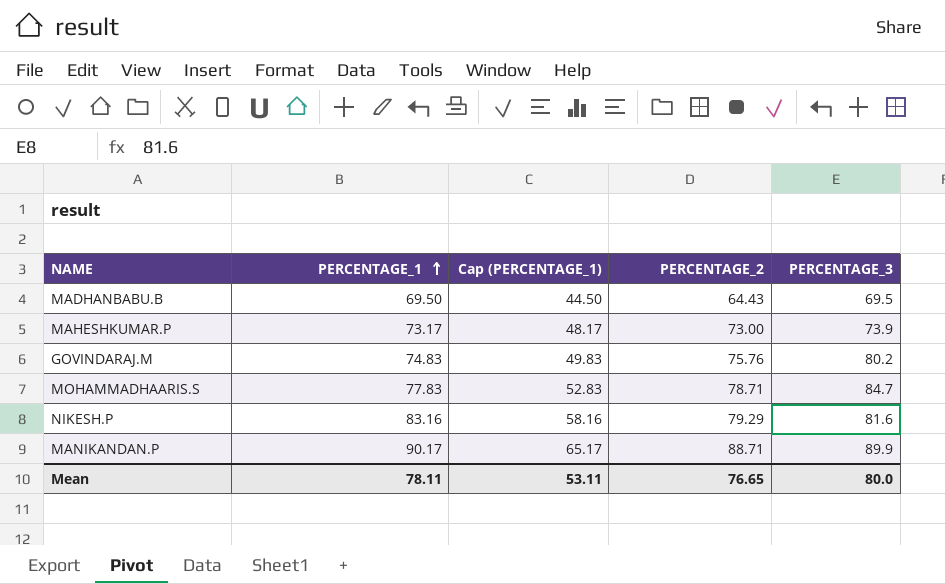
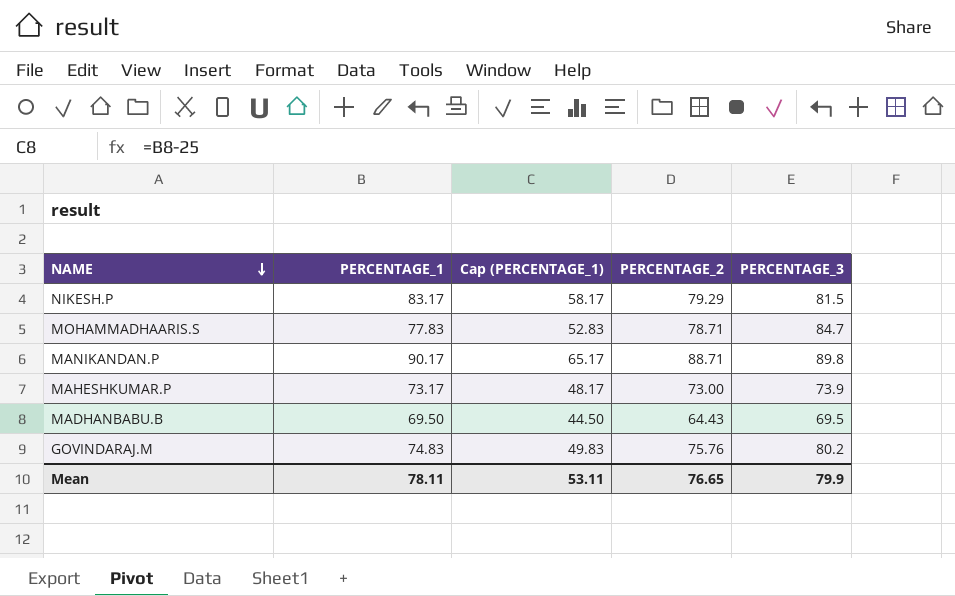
row order: PERCENTAGE_1 ascending -> NAME descending
NIKESH.P | PERCENTAGE_1: 83.16 -> 83.17
NIKESH.P | Cap (PERCENTAGE_1): 58.16 -> 58.17
NIKESH.P | PERCENTAGE_3: 81.6 -> 81.5
MANIKANDAN.P | PERCENTAGE_3: 89.9 -> 89.8
Mean | PERCENTAGE_3: 80.0 -> 79.9

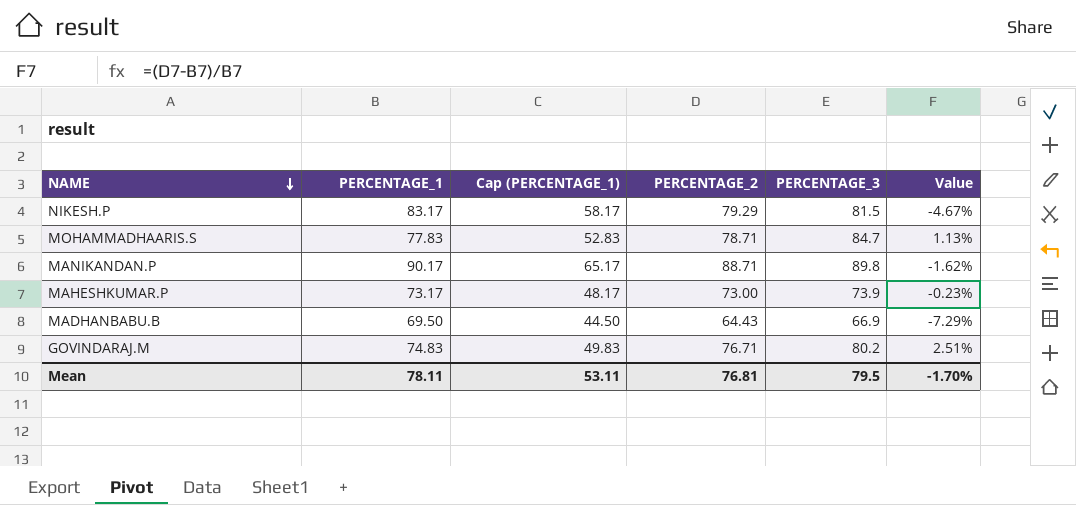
column Value | formula: none -> ([PERCENTAGE_2] - [PERCENTAGE_1]) / [PERCENTAGE_1]
MADHANBABU.B | PERCENTAGE_3: 69.5 -> 66.9
GOVINDARAJ.M | PERCENTAGE_2: 75.76 -> 76.71
Mean | PERCENTAGE_2: 76.65 -> 76.81
Mean | PERCENTAGE_3: 79.9 -> 79.5

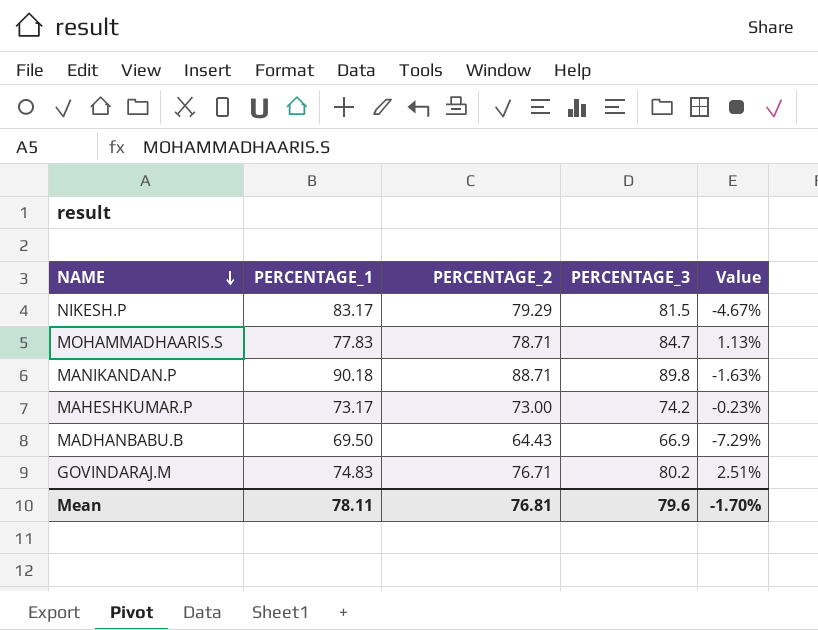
column Cap (PERCENTAGE_1) | formula: [PERCENTAGE_1] - 25 -> none
MANIKANDAN.P | PERCENTAGE_1: 90.17 -> 90.18
MANIKANDAN.P | Value: -1.62% -> -1.63%
MAHESHKUMAR.P | PERCENTAGE_3: 73.9 -> 74.2
Mean | PERCENTAGE_3: 79.5 -> 79.6

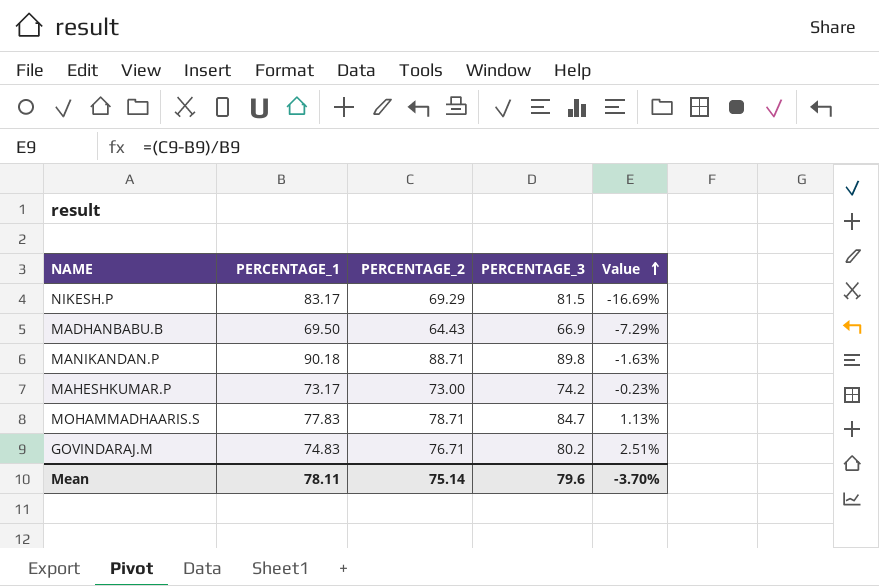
row order: NAME descending -> Value ascending
NIKESH.P | PERCENTAGE_2: 79.29 -> 69.29
NIKESH.P | Value: -4.67% -> -16.69%
Mean | PERCENTAGE_2: 76.81 -> 75.14
Mean | Value: -1.70% -> -3.70%

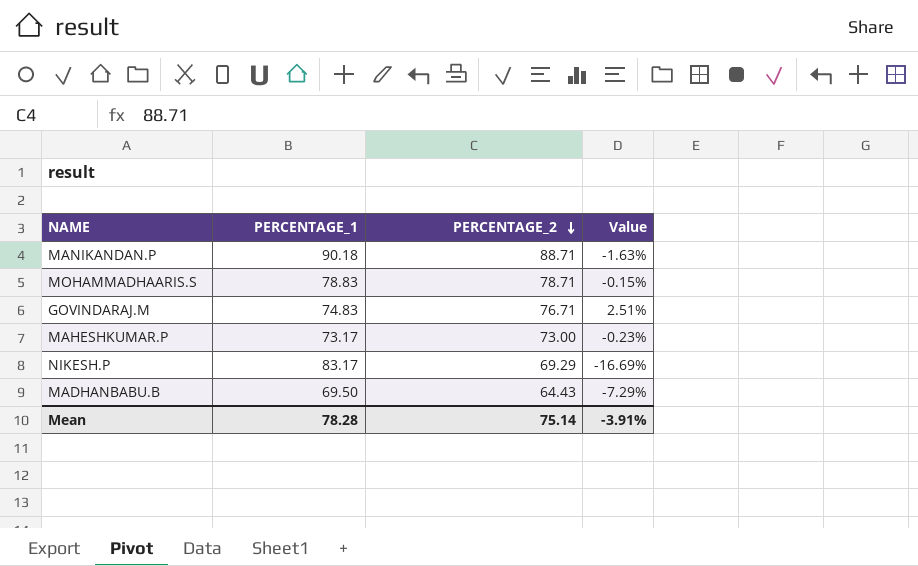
row order: Value ascending -> PERCENTAGE_2 descending
column PERCENTAGE_3 | position: 4 -> none
MOHAMMADHAARIS.S | PERCENTAGE_1: 77.83 -> 78.83
MOHAMMADHAARIS.S | Value: 1.13% -> -0.15%
Mean | PERCENTAGE_1: 78.11 -> 78.28
Mean | Value: -3.70% -> -3.91%

